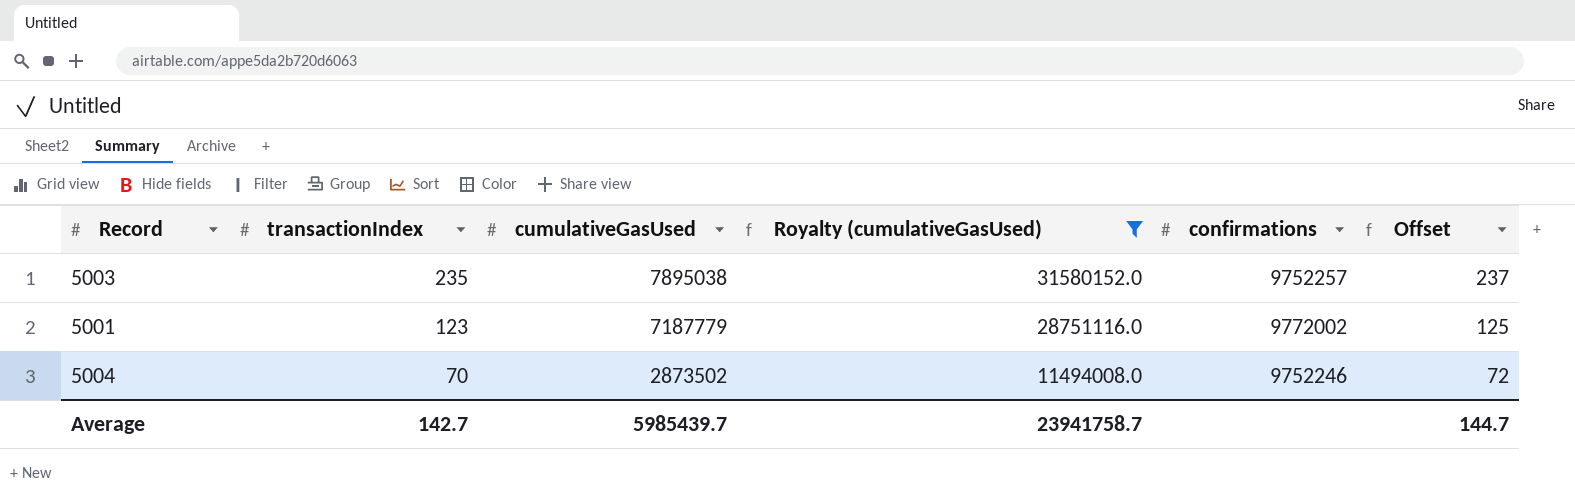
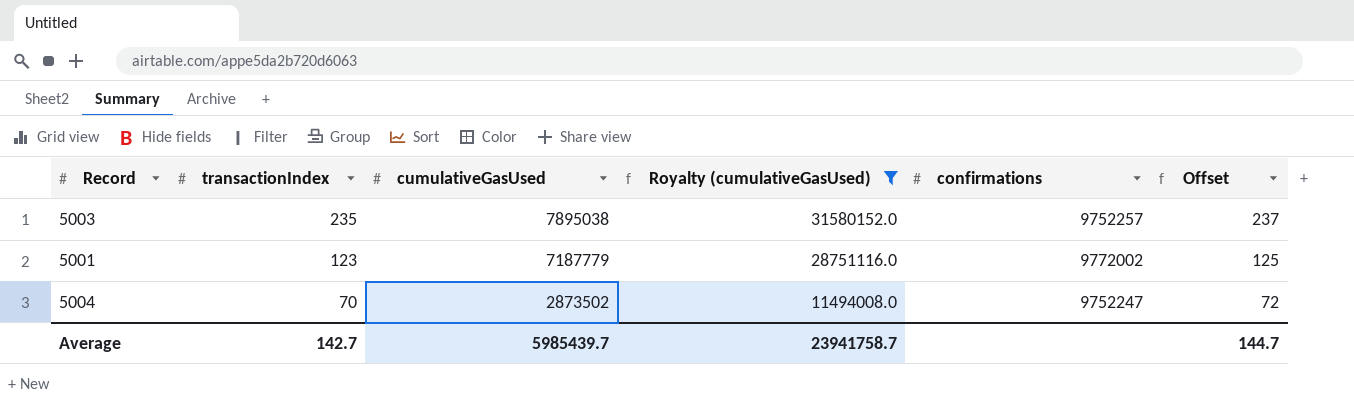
5004 | confirmations: 9752246 -> 9752247

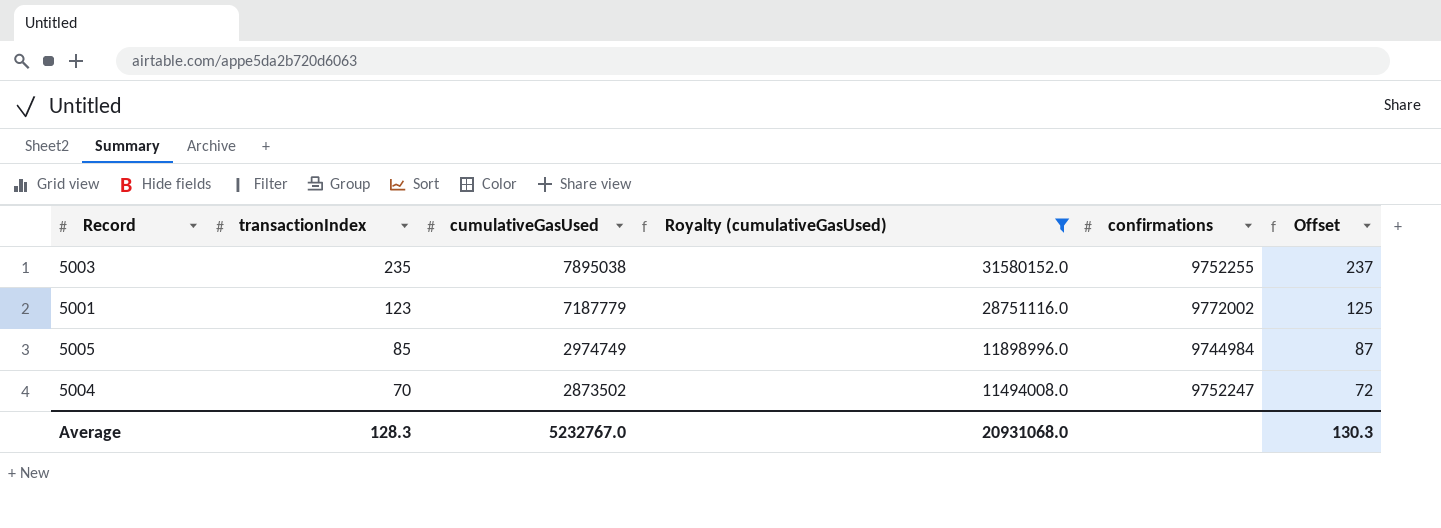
5003 | confirmations: 9752257 -> 9752255
row 5005: none -> 85 | 2974749 | 11898996.0 | 9744984 | 87
Average | transactionIndex: 142.7 -> 128.3
Average | cumulativeGasUsed: 5985439.7 -> 5232767.0
Average | Royalty (cumulativeGasUsed): 23941758.7 -> 20931068.0
Average | Offset: 144.7 -> 130.3

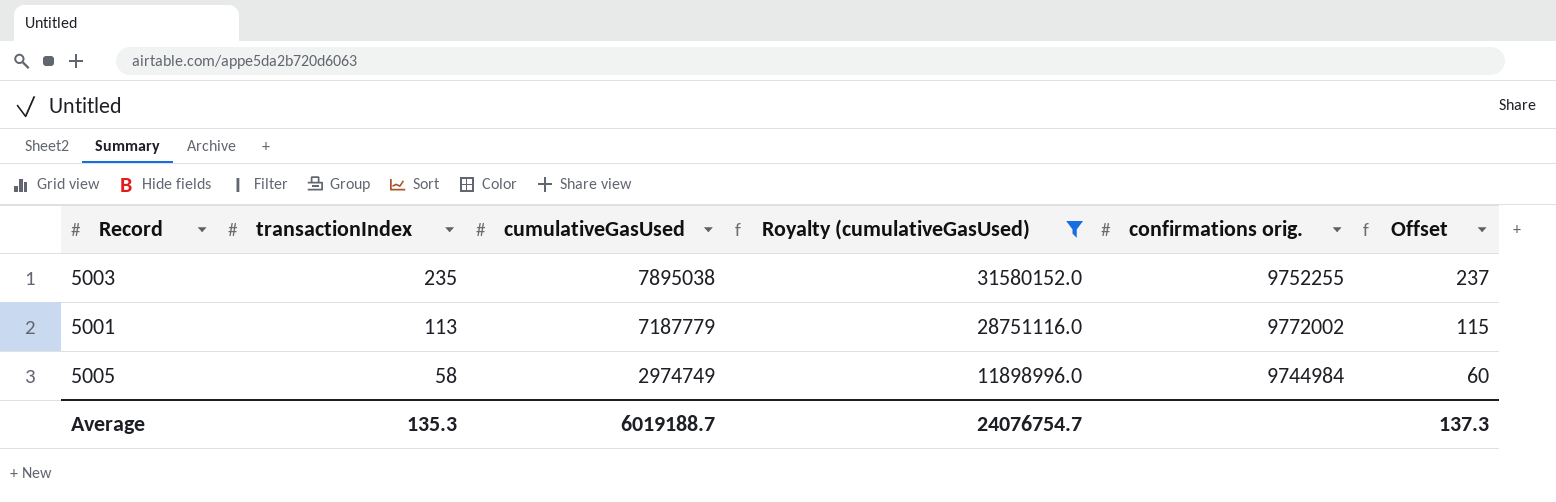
column name: confirmations -> confirmations orig.
row 5004: 70 | 2873502 | 11494008.0 | 9752247 | 72 -> none
5001 | transactionIndex: 123 -> 113
5001 | Offset: 125 -> 115
5005 | transactionIndex: 85 -> 58
5005 | Offset: 87 -> 60
Average | transactionIndex: 128.3 -> 135.3
Average | cumulativeGasUsed: 5232767.0 -> 6019188.7
Average | Royalty (cumulativeGasUsed): 20931068.0 -> 24076754.7
Average | Offset: 130.3 -> 137.3

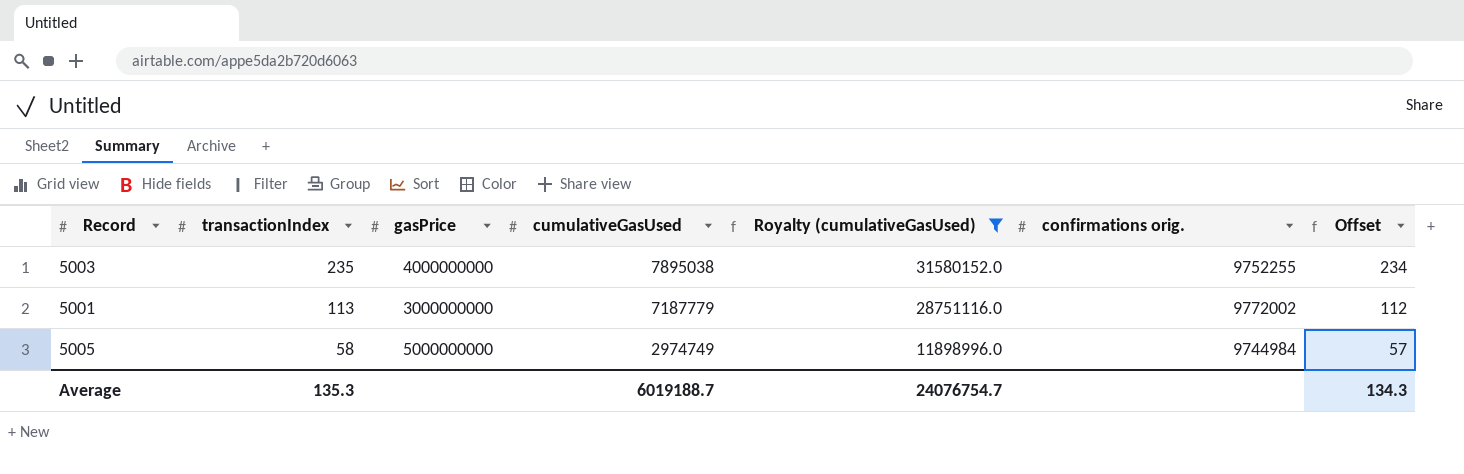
column gasPrice | position: none -> 3
column Offset | formula: [transactionIndex] + 2 -> [transactionIndex] - 1
Average | Offset: 137.3 -> 134.3

